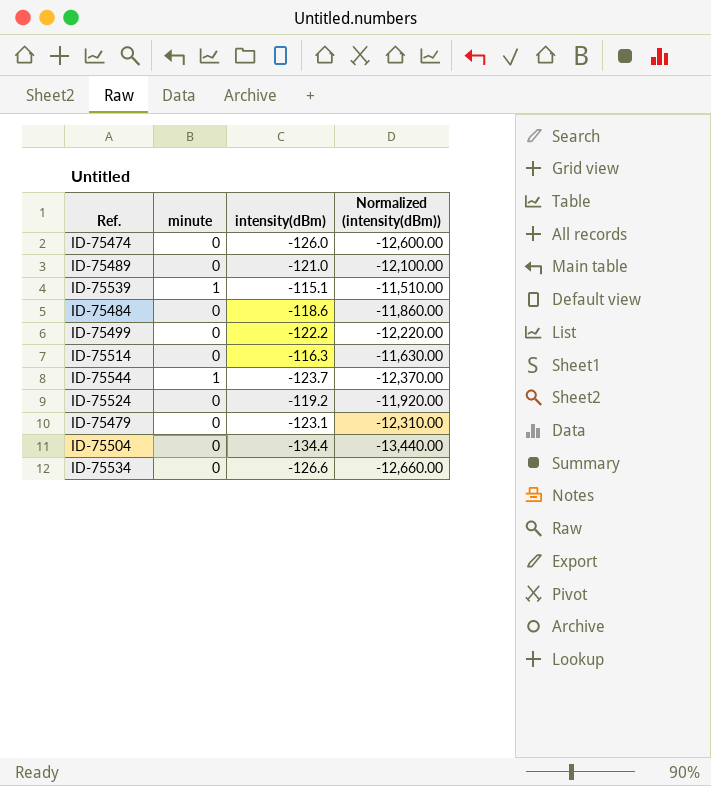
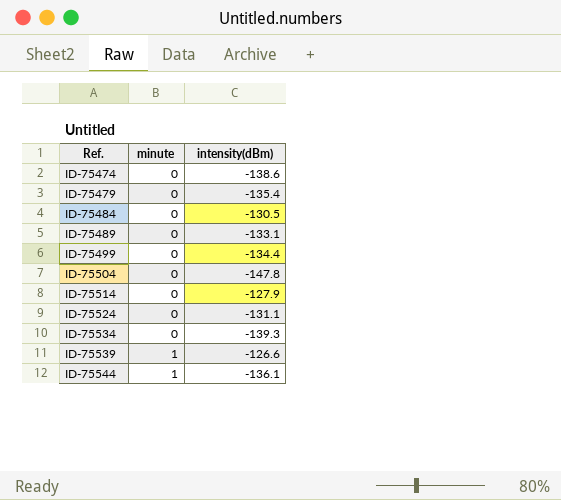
row order: none -> Ref. ascending
column Normalized (intensity(dBm)) | formula: [intensity(dBm)] * 100 -> none
ID-75474 | intensity(dBm): -126.0 -> -138.6
ID-75479 | intensity(dBm): -123.1 -> -135.4
ID-75484 | intensity(dBm): -118.6 -> -130.5
ID-75489 | intensity(dBm): -121.0 -> -133.1
ID-75499 | intensity(dBm): -122.2 -> -134.4
ID-75504 | intensity(dBm): -134.4 -> -147.8
ID-75514 | intensity(dBm): -116.3 -> -127.9
ID-75524 | intensity(dBm): -119.2 -> -131.1
ID-75534 | intensity(dBm): -126.6 -> -139.3
ID-75539 | intensity(dBm): -115.1 -> -126.6
ID-75544 | intensity(dBm): -123.7 -> -136.1

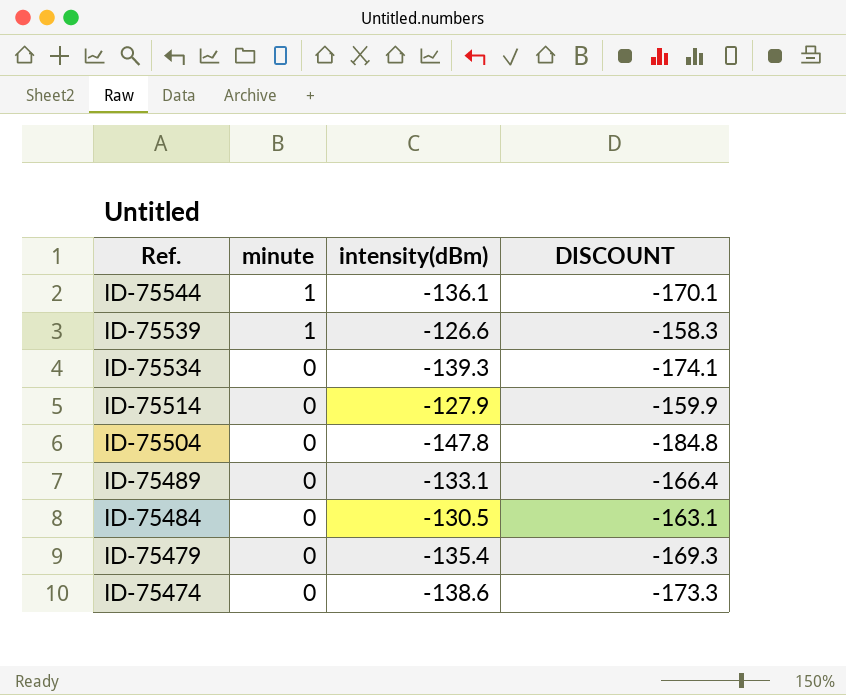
row order: Ref. ascending -> Ref. descending
column DISCOUNT | formula: none -> [intensity(dBm)] * 1.25
row ID-75499: 0 | -134.4 -> none
row ID-75524: 0 | -131.1 -> none

